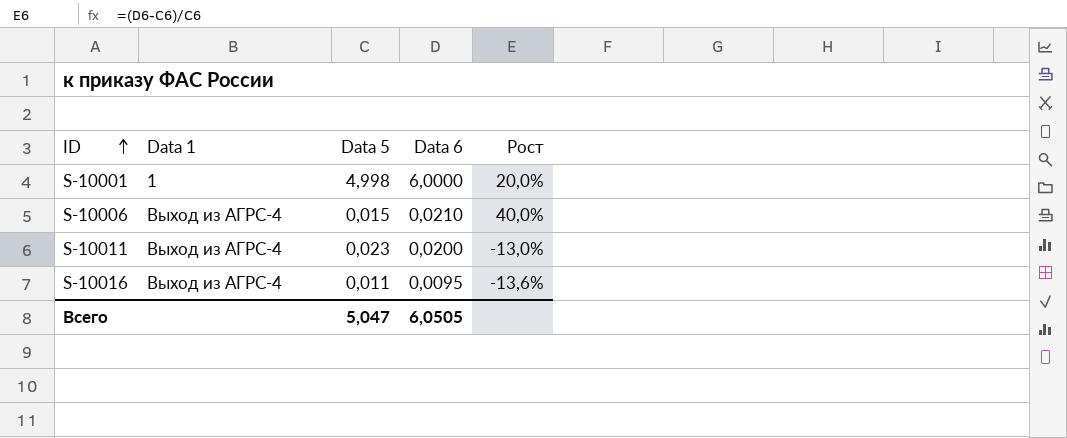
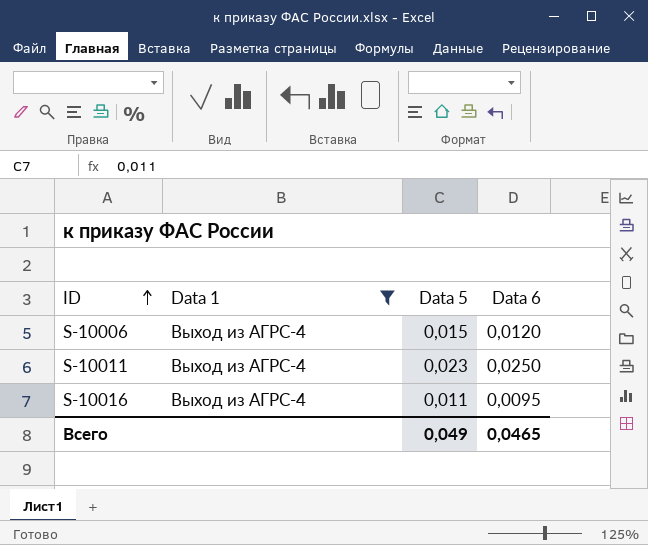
filter: none -> Data 1 = Выход из АГРС-4
column Рост | formula: ([Data 6] - [Data 5]) / [Data 5] -> none
S-10006 | Data 6: 0,0210 -> 0,0120
S-10011 | Data 6: 0,0200 -> 0,0250
Всего | Data 5: 5,047 -> 0,049
Всего | Data 6: 6,0505 -> 0,0465

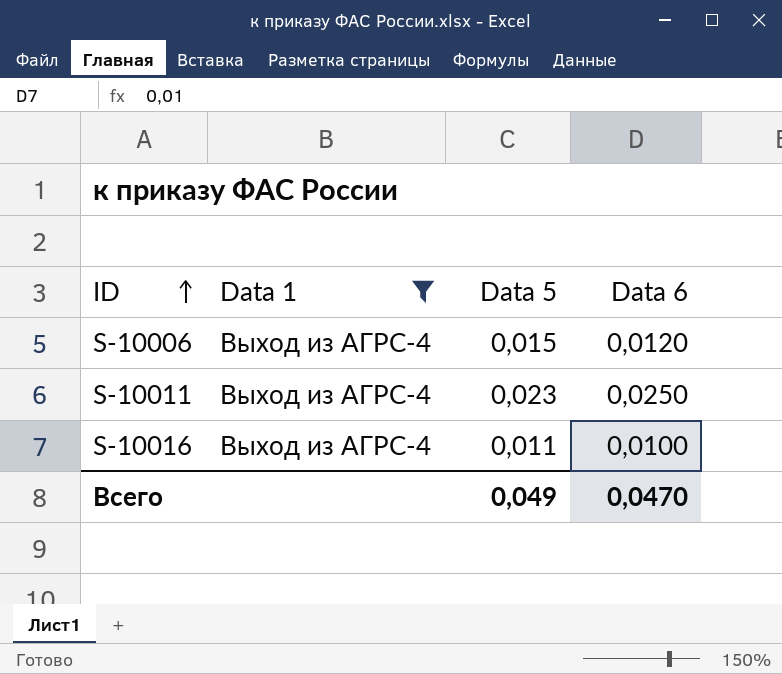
S-10016 | Data 6: 0,0095 -> 0,0100
Всего | Data 6: 0,0465 -> 0,0470

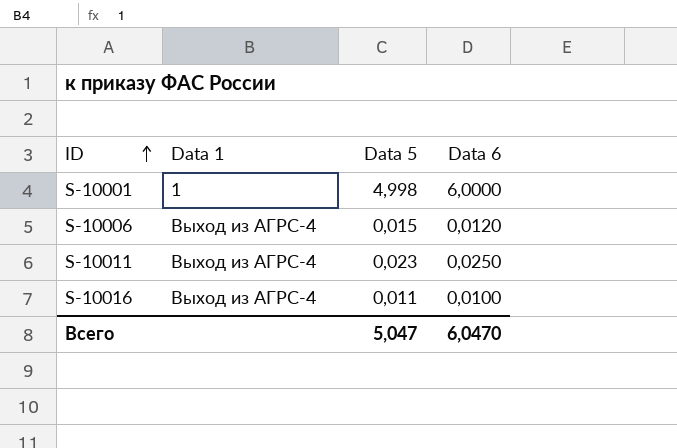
filter: Data 1 = Выход из АГРС-4 -> none
Всего | Data 5: 0,049 -> 5,047
Всего | Data 6: 0,0470 -> 6,0470

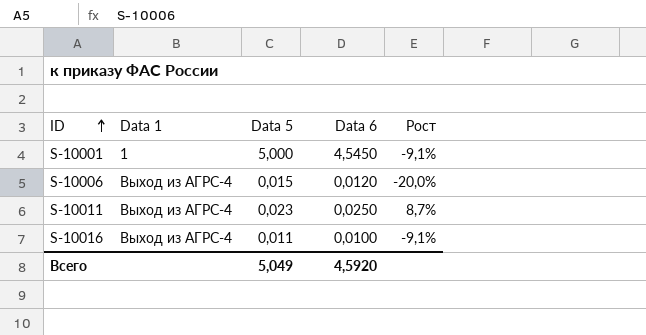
column Рост | formula: none -> ([Data 6] - [Data 5]) / [Data 5]
S-10001 | Data 5: 4,998 -> 5,000
S-10001 | Data 6: 6,0000 -> 4,5450
Всего | Data 5: 5,047 -> 5,049
Всего | Data 6: 6,0470 -> 4,5920

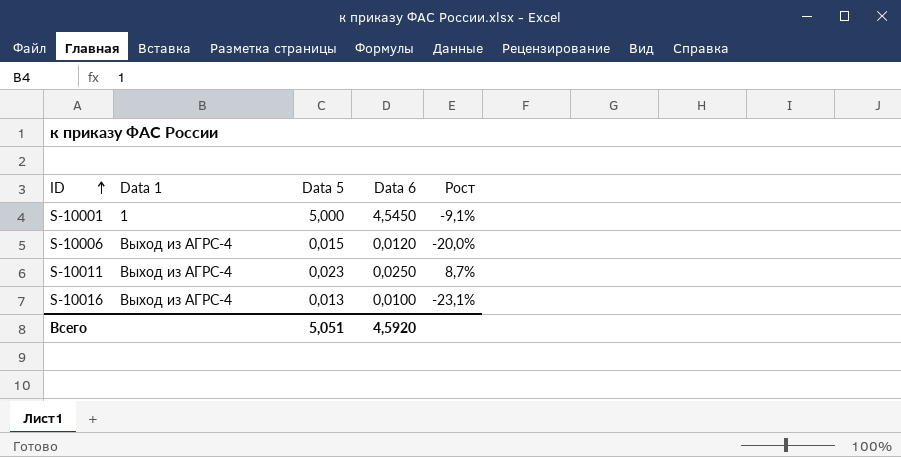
S-10016 | Data 5: 0,011 -> 0,013
S-10016 | Рост: -9,1% -> -23,1%
Всего | Data 5: 5,049 -> 5,051

